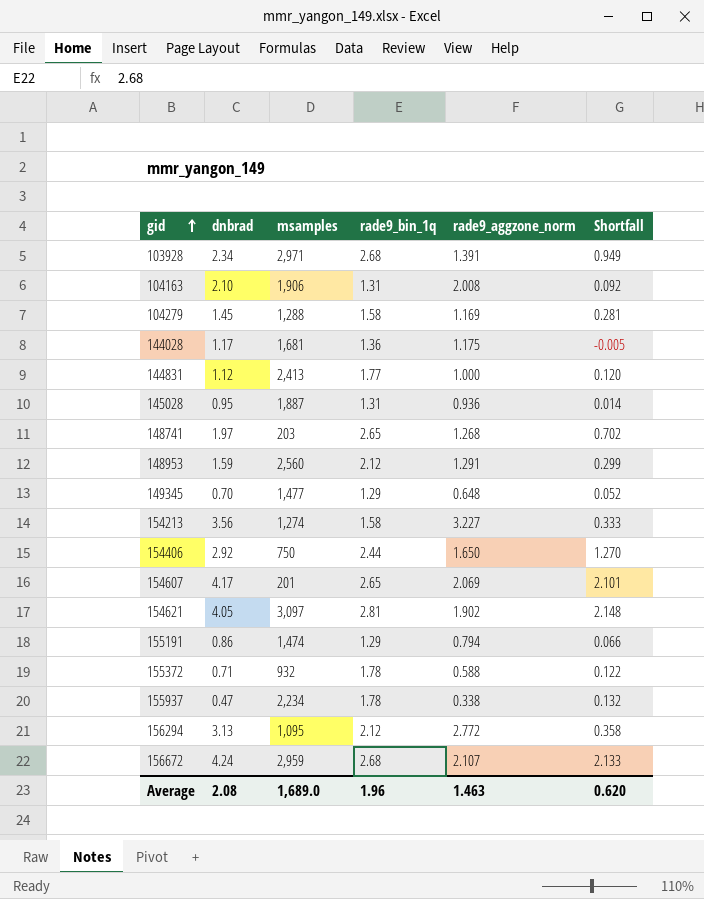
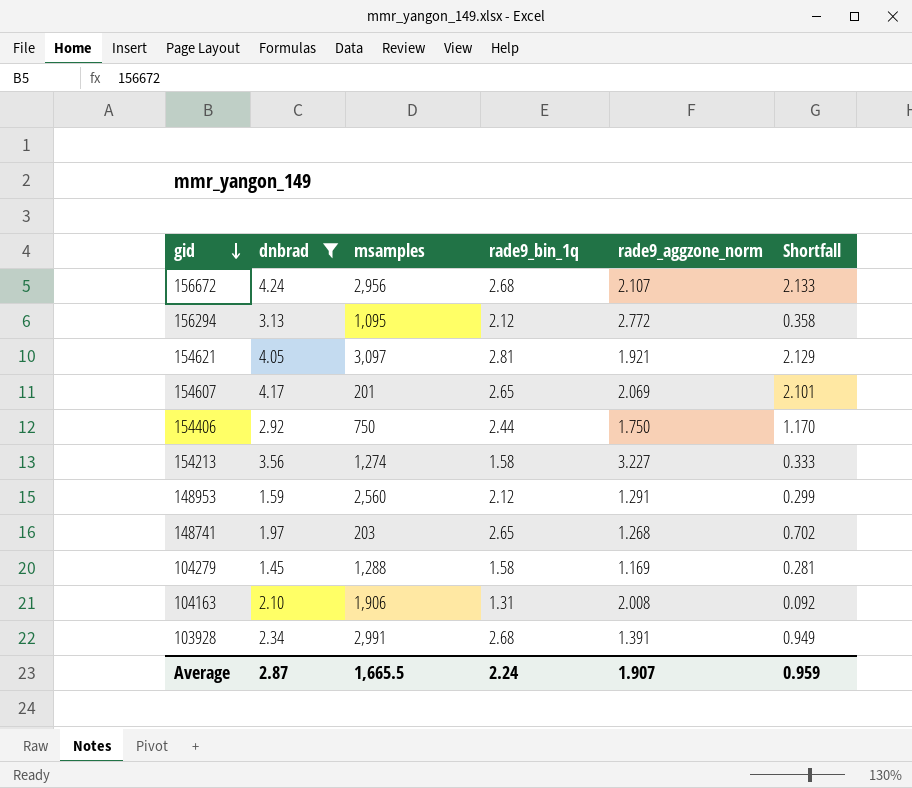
filter: none -> dnbrad >= 1.45
row order: gid ascending -> gid descending
156672 | msamples: 2,959 -> 2,956
154621 | rade9_aggzone_norm: 1.902 -> 1.921
154621 | Shortfall: 2.148 -> 2.129
154406 | rade9_aggzone_norm: 1.650 -> 1.750
154406 | Shortfall: 1.270 -> 1.170
103928 | msamples: 2,971 -> 2,991
Average | dnbrad: 2.08 -> 2.87
Average | msamples: 1,689.0 -> 1,665.5
Average | rade9_bin_1q: 1.96 -> 2.24
Average | rade9_aggzone_norm: 1.463 -> 1.907
Average | Shortfall: 0.620 -> 0.959

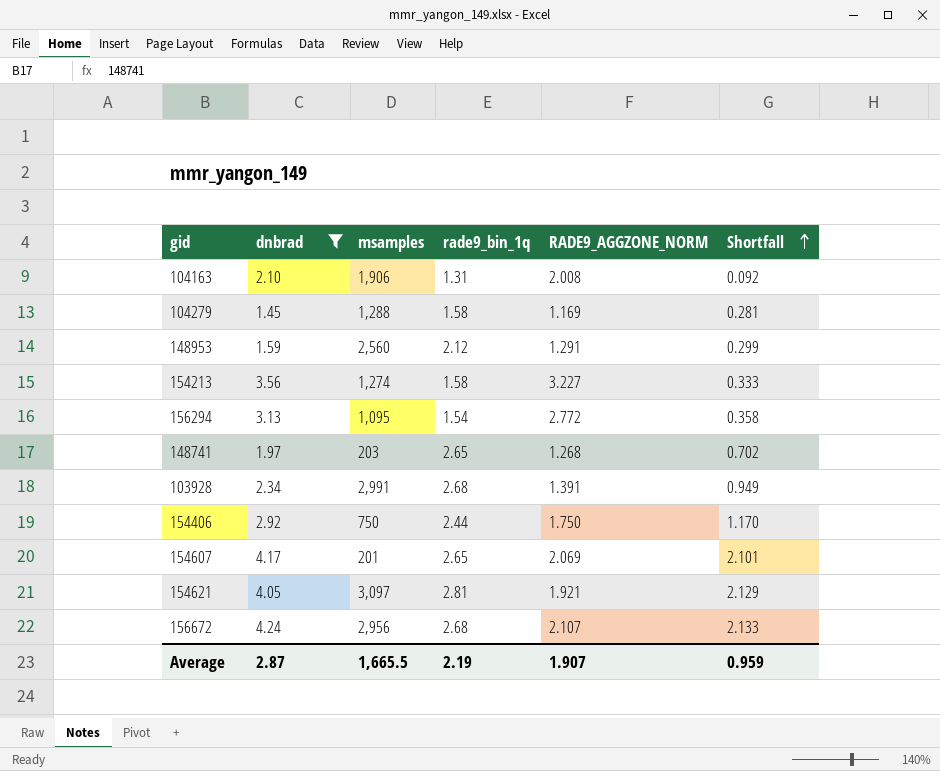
row order: gid descending -> Shortfall ascending
column name: rade9_aggzone_norm -> RADE9_AGGZONE_NORM
156294 | rade9_bin_1q: 2.12 -> 1.54
Average | rade9_bin_1q: 2.24 -> 2.19

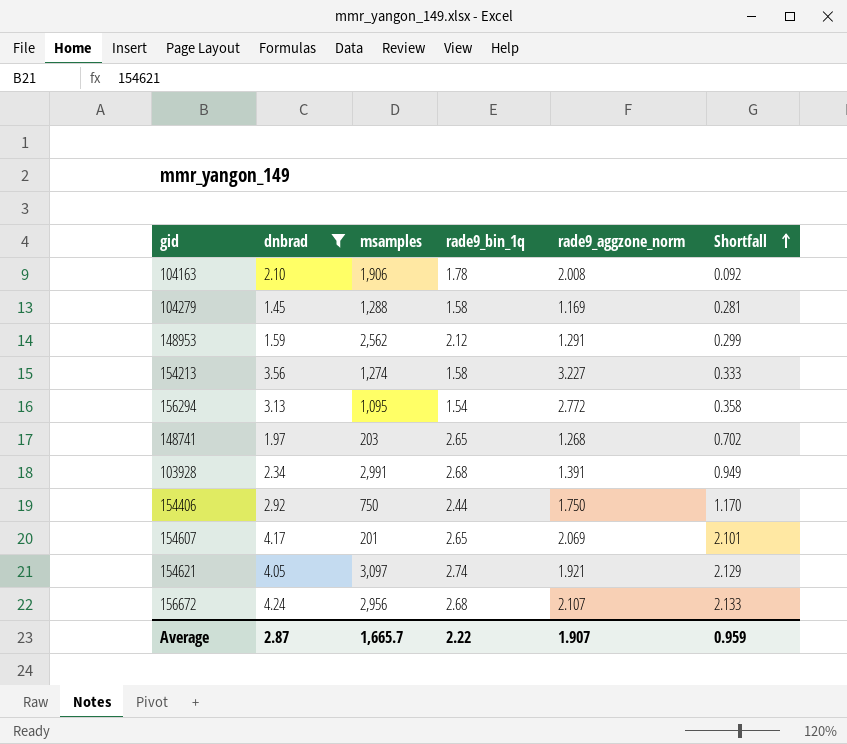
column name: RADE9_AGGZONE_NORM -> rade9_aggzone_norm
104163 | rade9_bin_1q: 1.31 -> 1.78
148953 | msamples: 2,560 -> 2,562
154621 | rade9_bin_1q: 2.81 -> 2.74
Average | msamples: 1,665.5 -> 1,665.7
Average | rade9_bin_1q: 2.19 -> 2.22

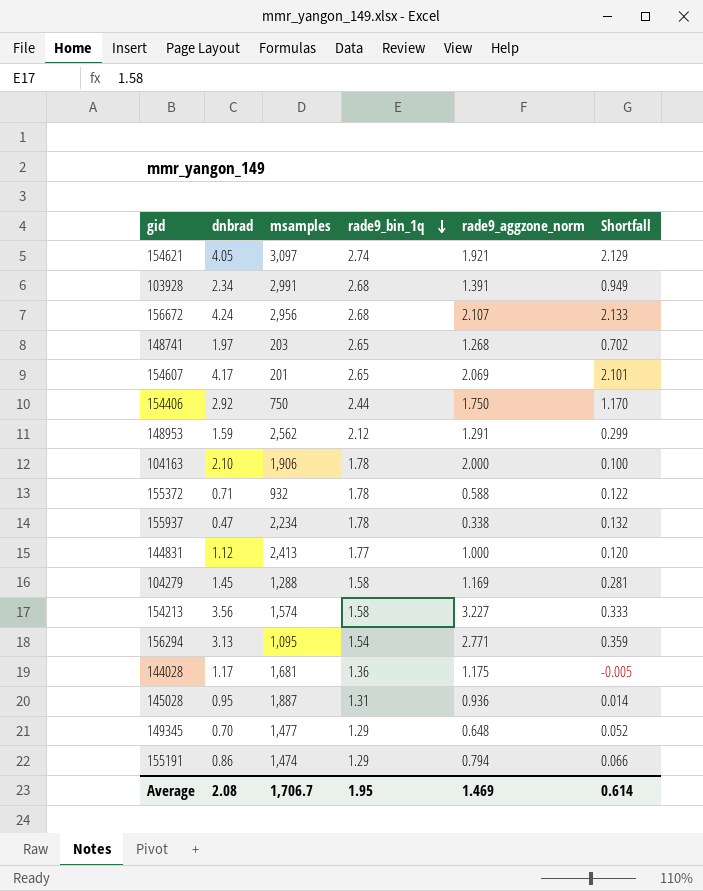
filter: dnbrad >= 1.45 -> none
row order: Shortfall ascending -> rade9_bin_1q descending
104163 | rade9_aggzone_norm: 2.008 -> 2.000
104163 | Shortfall: 0.092 -> 0.100
154213 | msamples: 1,274 -> 1,574
156294 | rade9_aggzone_norm: 2.772 -> 2.771
156294 | Shortfall: 0.358 -> 0.359
Average | dnbrad: 2.87 -> 2.08
Average | msamples: 1,665.7 -> 1,706.7
Average | rade9_bin_1q: 2.22 -> 1.95
Average | rade9_aggzone_norm: 1.907 -> 1.469
Average | Shortfall: 0.959 -> 0.614

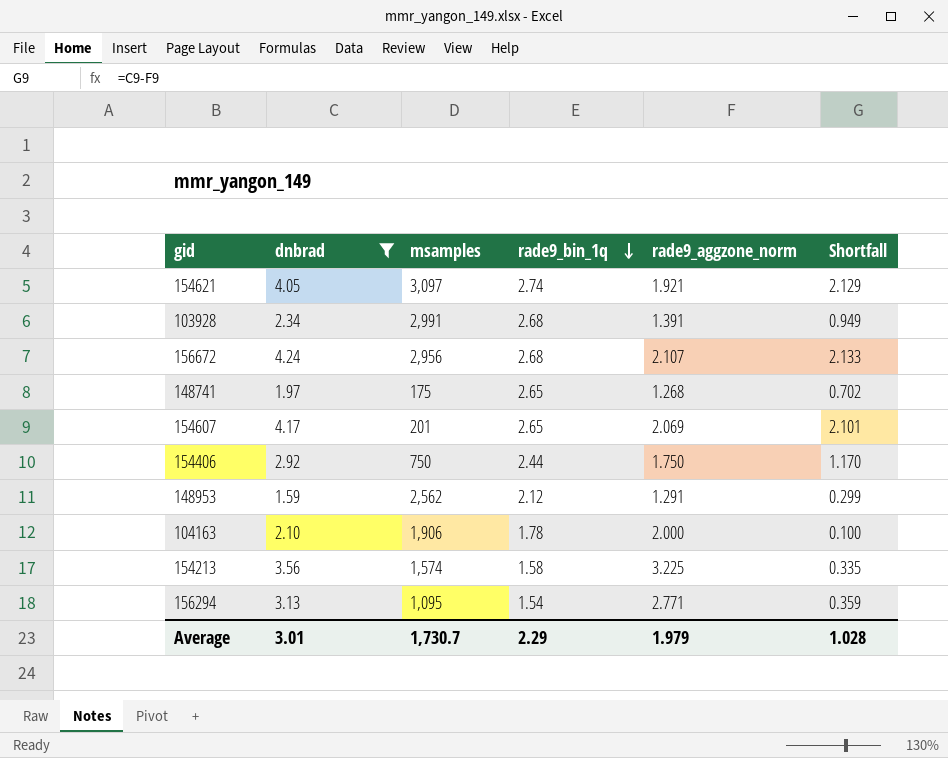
filter: none -> dnbrad >= 1.59
148741 | msamples: 203 -> 175
154213 | rade9_aggzone_norm: 3.227 -> 3.225
154213 | Shortfall: 0.333 -> 0.335
Average | dnbrad: 2.08 -> 3.01
Average | msamples: 1,706.7 -> 1,730.7
Average | rade9_bin_1q: 1.95 -> 2.29
Average | rade9_aggzone_norm: 1.469 -> 1.979
Average | Shortfall: 0.614 -> 1.028

